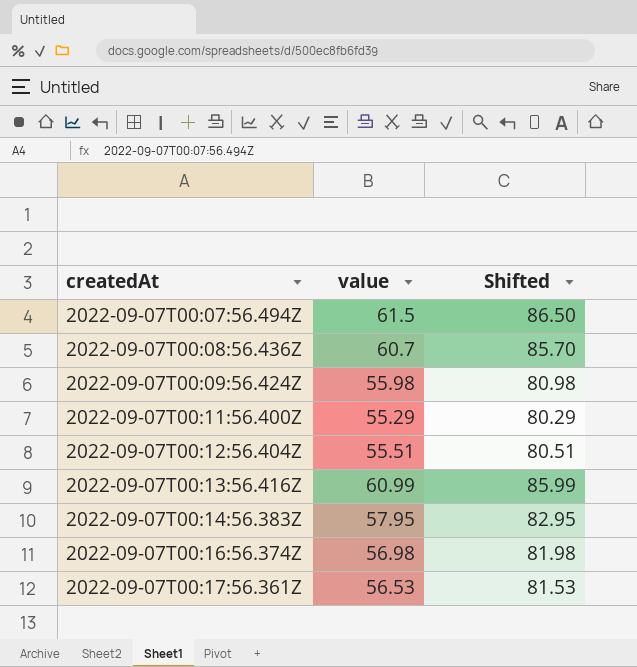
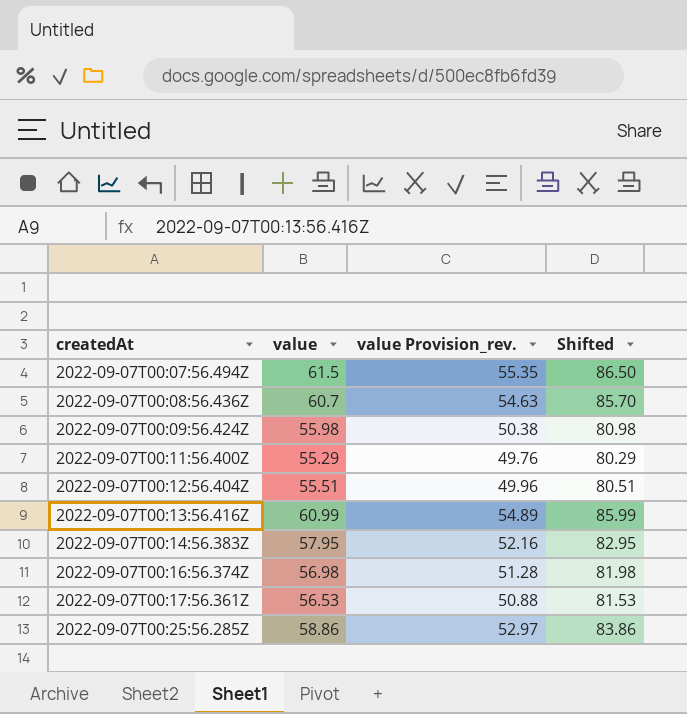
column value Provision_rev. | formula: none -> [value] * 0.9
row 2022-09-07T00:25:56.285Z: none -> 58.86 | 52.97 | 83.86

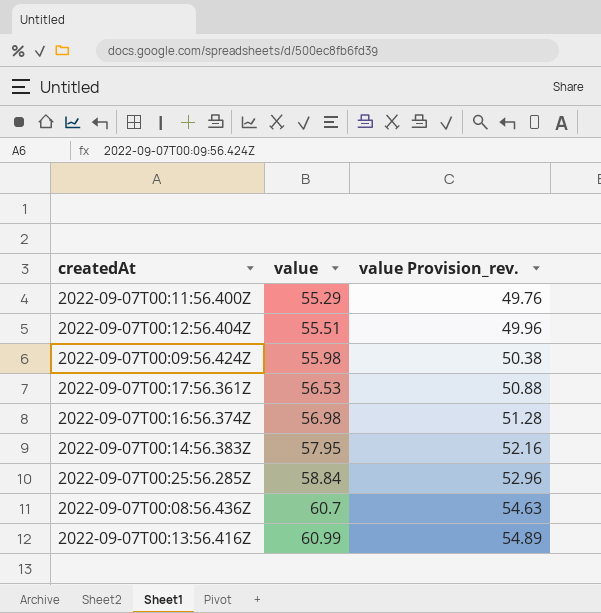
row order: createdAt ascending -> value ascending
column Shifted | formula: [value] + 25 -> none
row 2022-09-07T00:07:56.494Z: 61.5 | 55.35 | 86.50 -> none
2022-09-07T00:25:56.285Z | value: 58.86 -> 58.84
2022-09-07T00:25:56.285Z | value Provision_rev.: 52.97 -> 52.96

